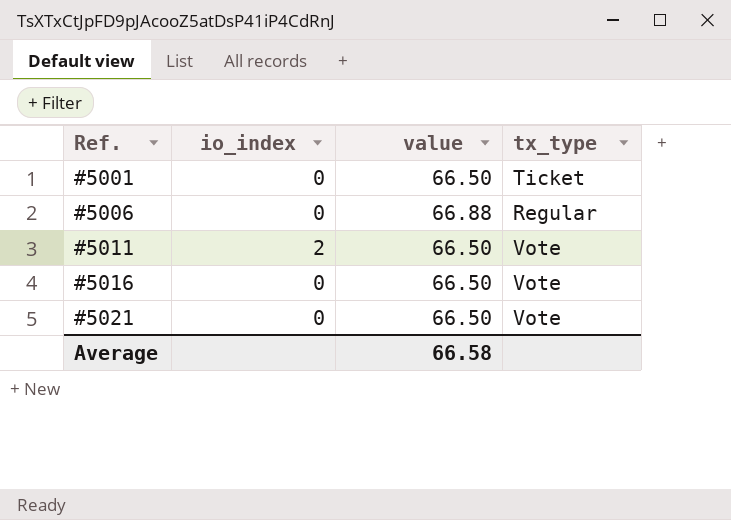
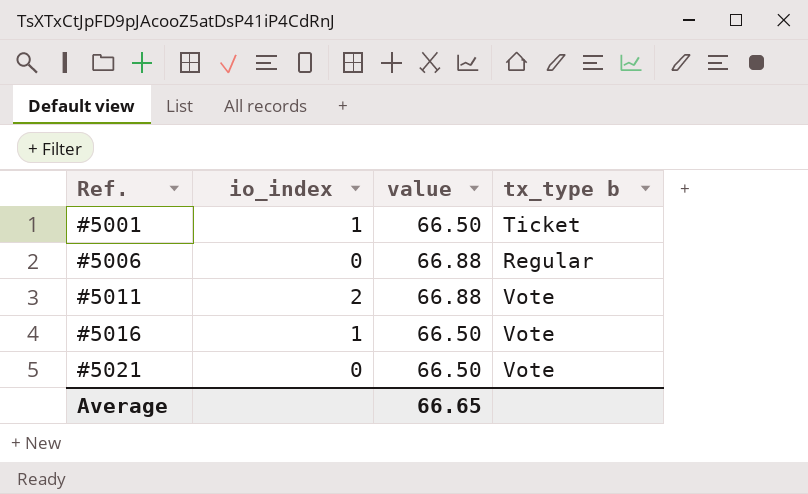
column name: tx_type -> tx_type b
#5001 | io_index: 0 -> 1
#5011 | value: 66.50 -> 66.88
#5016 | io_index: 0 -> 1
Average | value: 66.58 -> 66.65

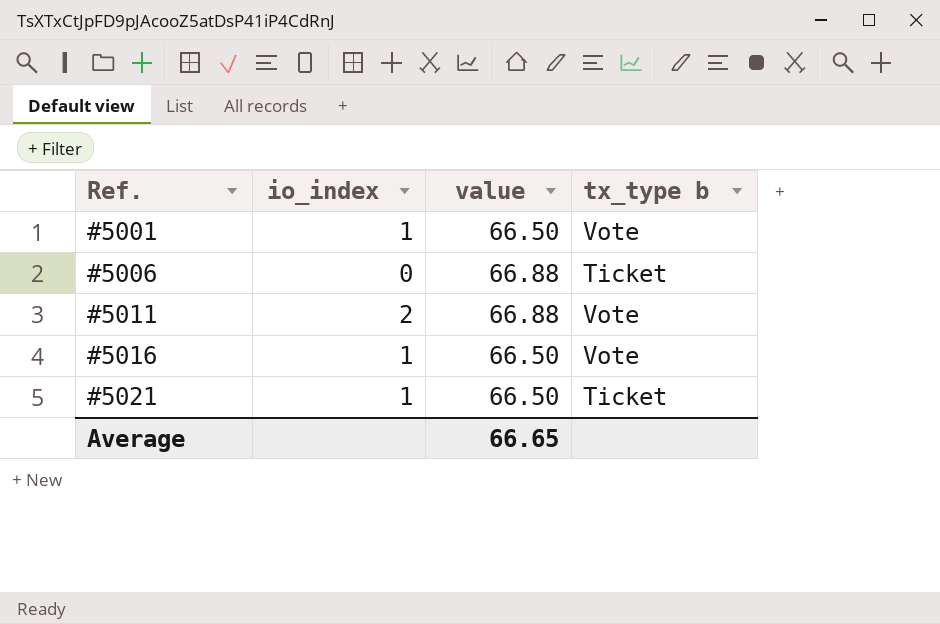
#5001 | tx_type b: Ticket -> Vote
#5006 | tx_type b: Regular -> Ticket
#5021 | io_index: 0 -> 1
#5021 | tx_type b: Vote -> Ticket

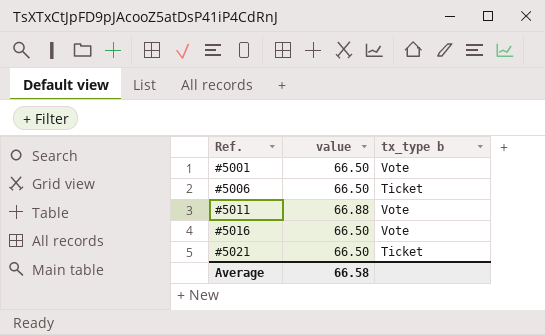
column io_index | position: 2 -> none
#5006 | value: 66.88 -> 66.50
Average | value: 66.65 -> 66.58

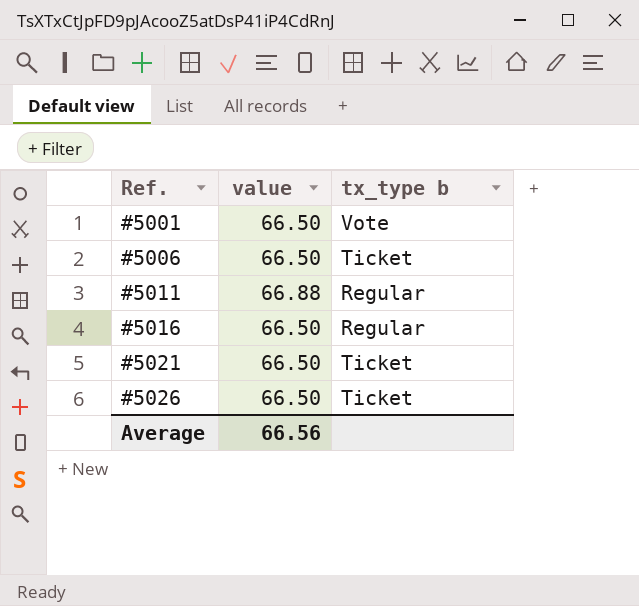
#5011 | tx_type b: Vote -> Regular
#5016 | tx_type b: Vote -> Regular
row #5026: none -> 66.50 | Ticket
Average | value: 66.58 -> 66.56

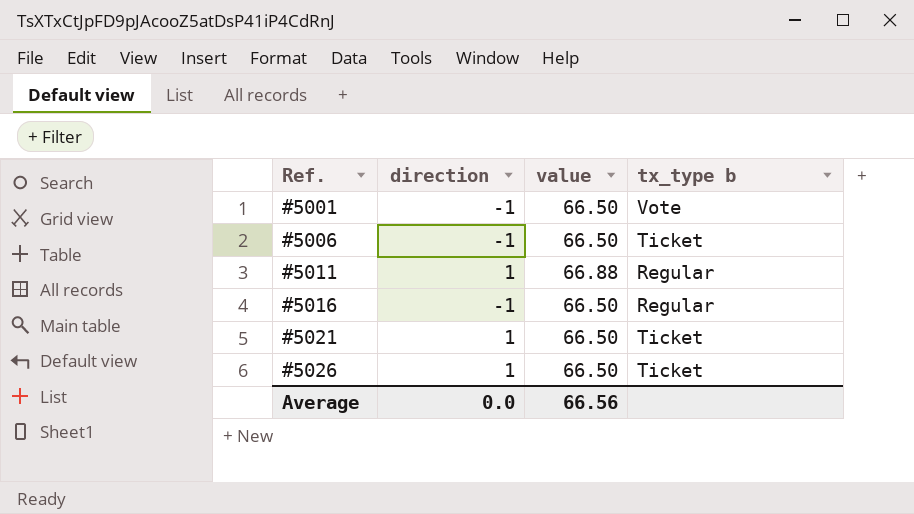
column direction | position: none -> 2

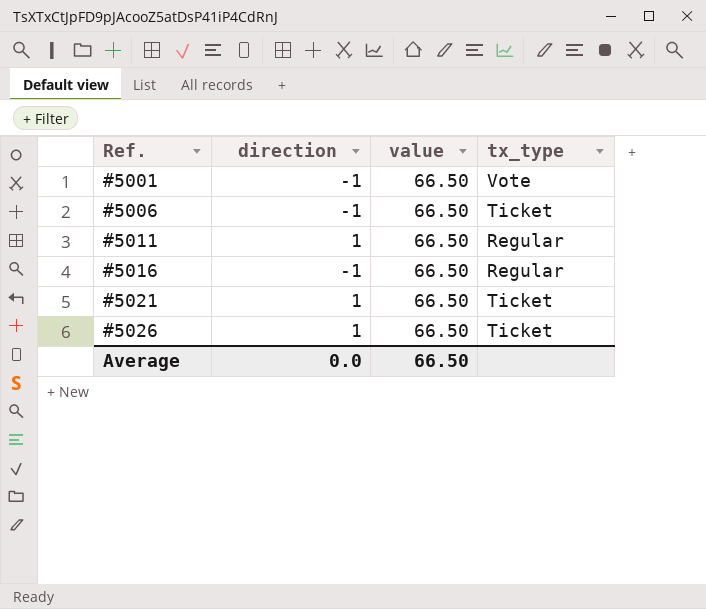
column name: tx_type b -> tx_type
#5011 | value: 66.88 -> 66.50
Average | value: 66.56 -> 66.50

